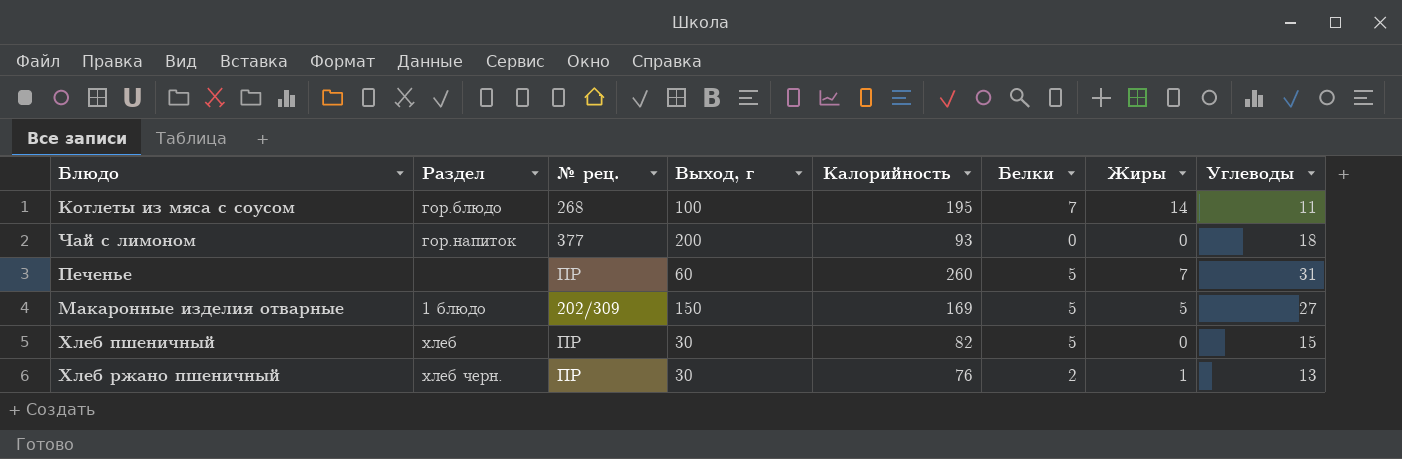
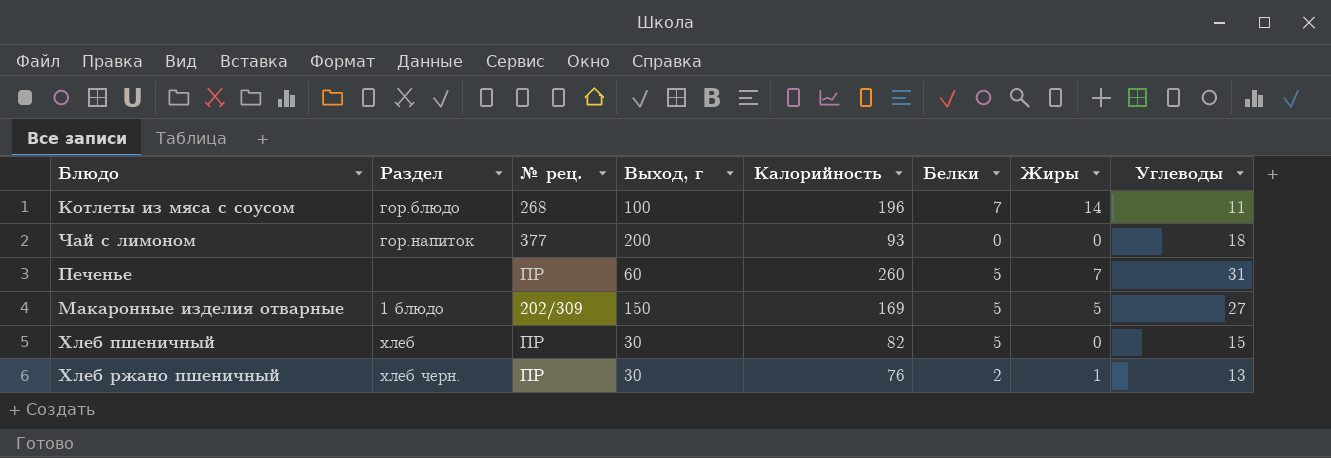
Котлеты из мяса с соусом | Калорийность: 195 -> 196

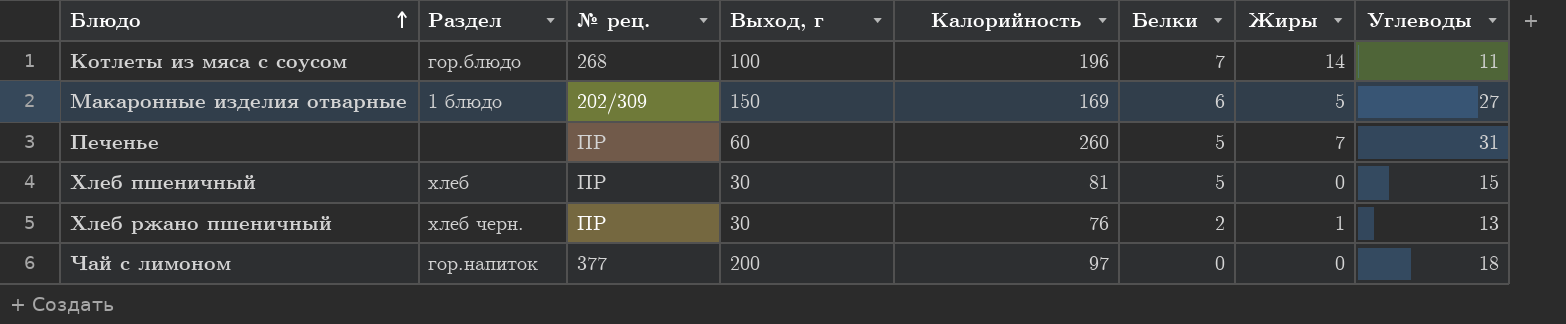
row order: none -> Блюдо ascending
Макаронные изделия отварные | Белки: 5 -> 6
Хлеб пшеничный | Калорийность: 82 -> 81
Чай с лимоном | Калорийность: 93 -> 97

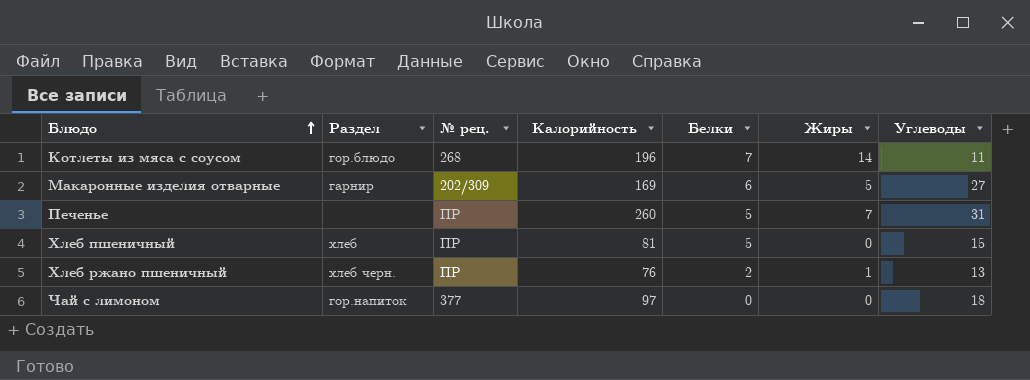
column Выход, г | position: 4 -> none
Макаронные изделия отварные | Раздел: 1 блюдо -> гарнир

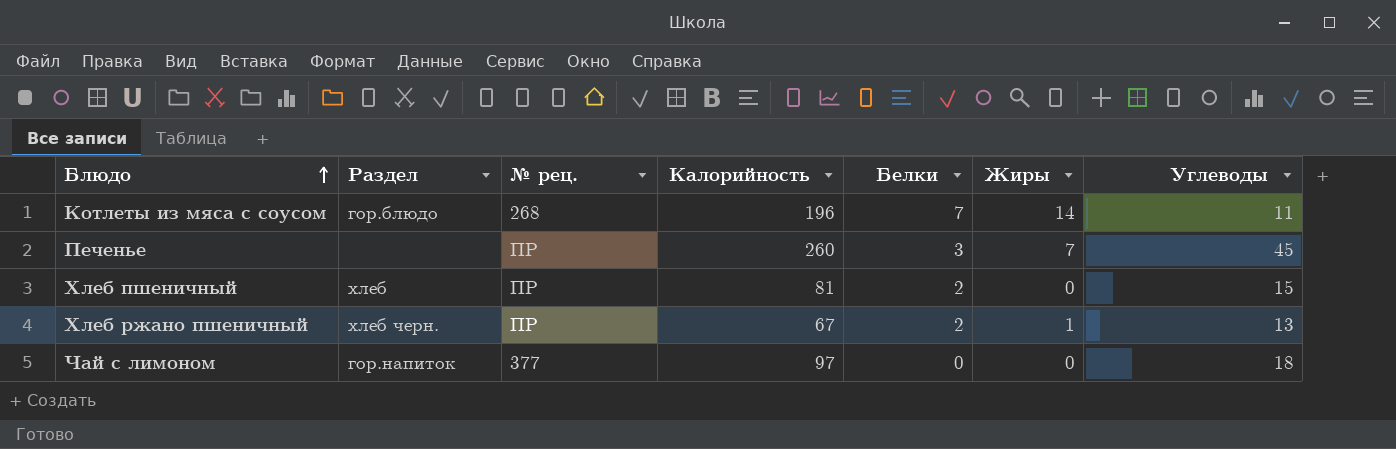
row Макаронные изделия отварные: гарнир | 202/309 | 169 | 6 | 5 | 27 -> none
Печенье | Белки: 5 -> 3
Печенье | Углеводы: 31 -> 45
Хлеб пшеничный | Белки: 5 -> 2
Хлеб ржано пшеничный | Калорийность: 76 -> 67

